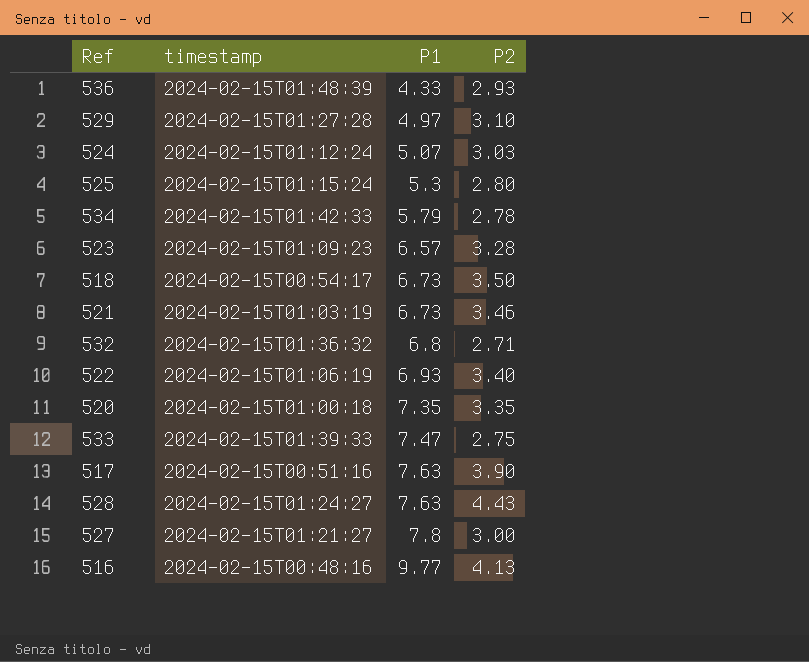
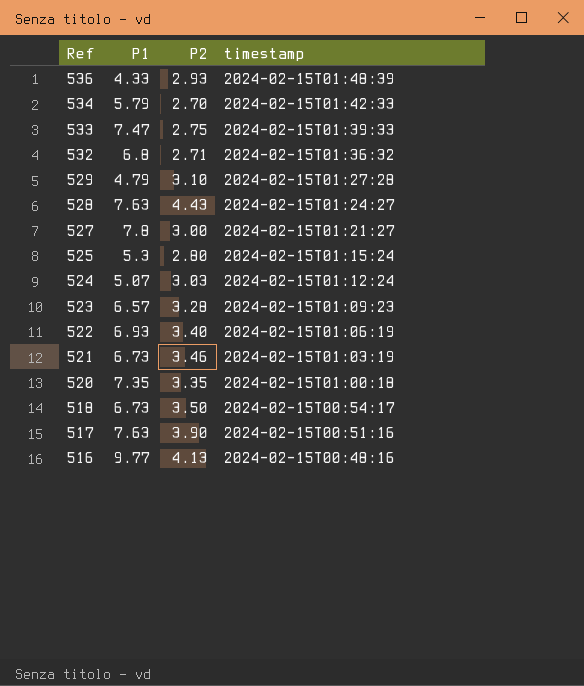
row order: P1 ascending -> Ref descending
column timestamp | position: 2 -> 4
534 | P2: 2.78 -> 2.70
529 | P1: 4.97 -> 4.79

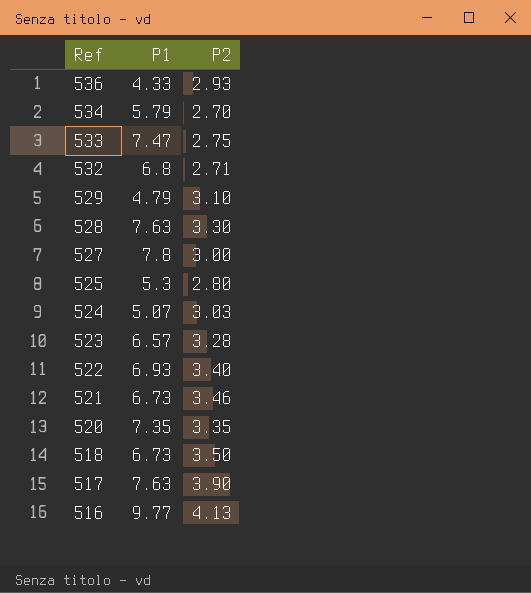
column timestamp | position: 4 -> none
528 | P2: 4.43 -> 3.30

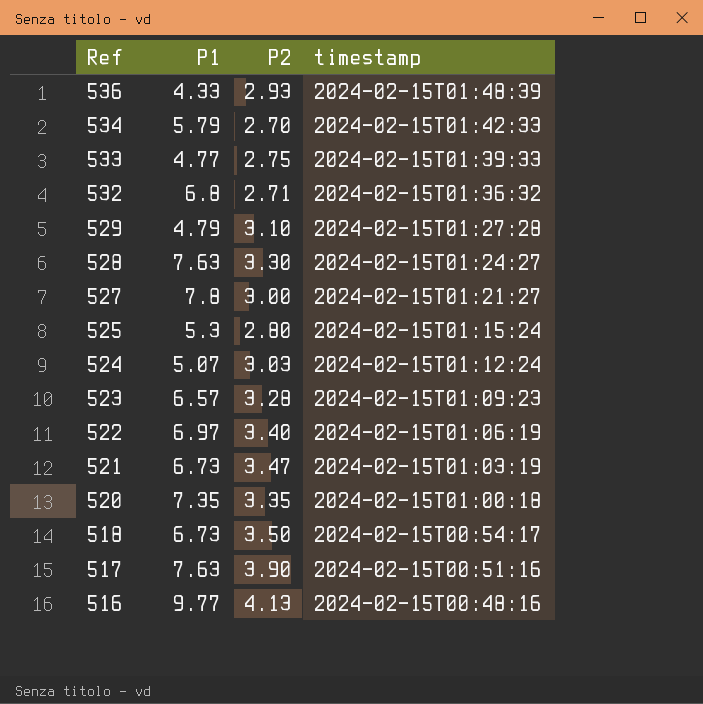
column timestamp | position: none -> 4
533 | P1: 7.47 -> 4.77
522 | P1: 6.93 -> 6.97
521 | P2: 3.46 -> 3.47

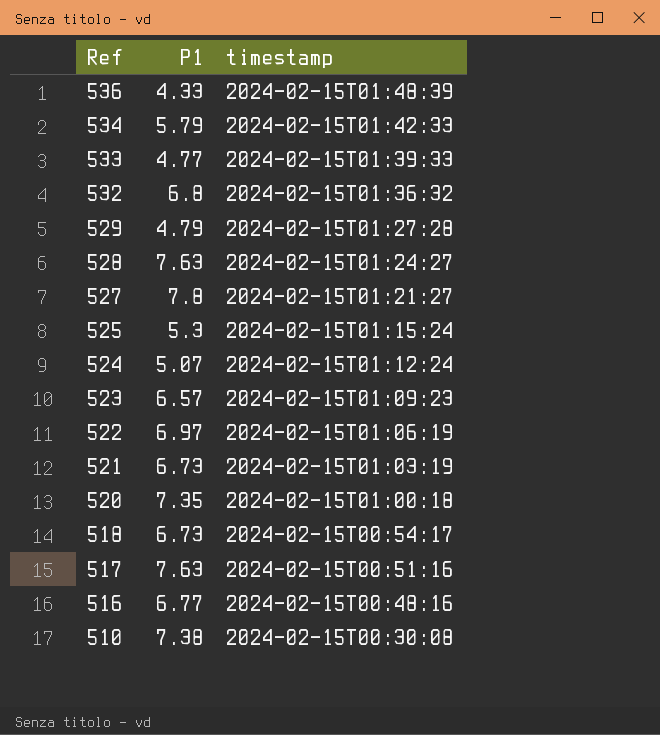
column P2 | position: 3 -> none
516 | P1: 9.77 -> 6.77
row 510: none -> 7.38 | 2024-02-15T00:30:08

